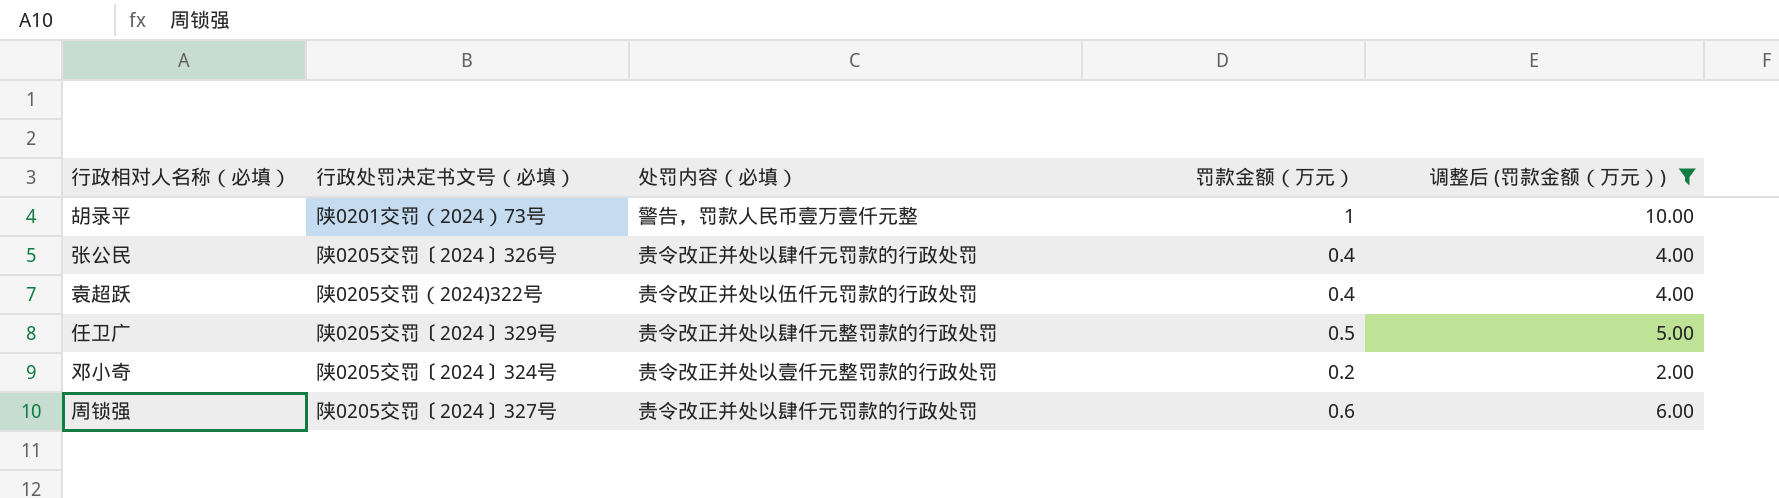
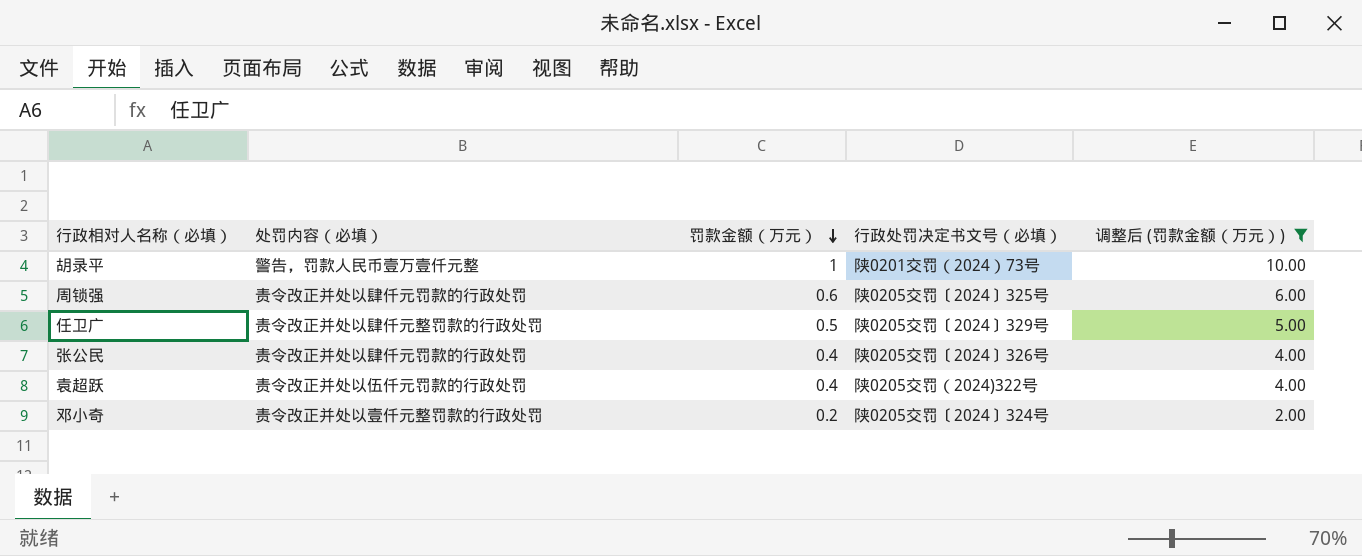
row order: none -> 罚款金额（万元） descending
column 行政处罚决定书文号（必填） | position: 2 -> 4
周锁强 | 行政处罚决定书文号（必填）: 陕0205交罚〔2024〕327号 -> 陕0205交罚〔2024〕325号

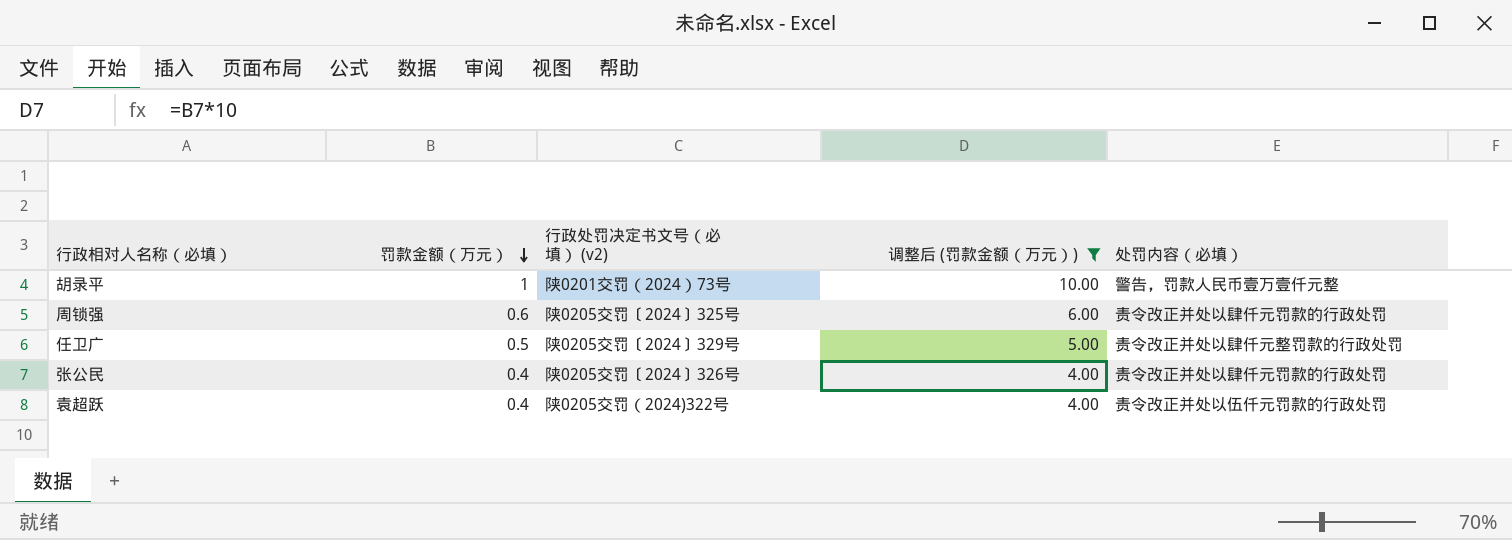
column name: 行政处罚决定书文号（必填） -> 行政处罚决定书文号（必填） (v2)
column 处罚内容（必填） | position: 2 -> 5
row 邓小奇: 责令改正并处以壹仟元整罚款的行政处罚 | 0.2 | 陕0205交罚〔2024〕324号 | 2.00 -> none

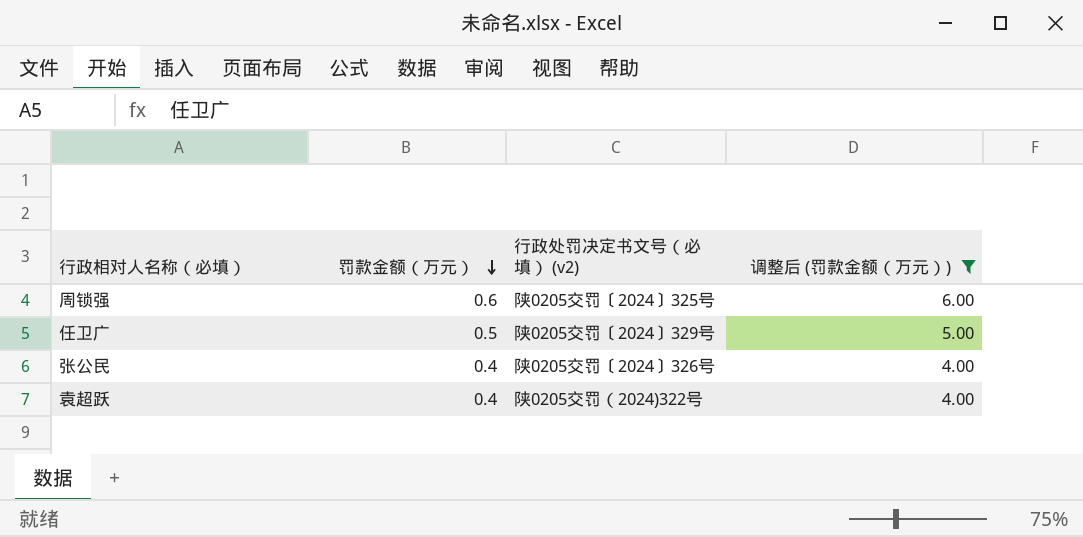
column 处罚内容（必填） | position: 5 -> none
row 胡录平: 1 | 陕0201交罚（2024）73号 | 10.00 | 警告，罚款人民币壹万壹仟元整 -> none

